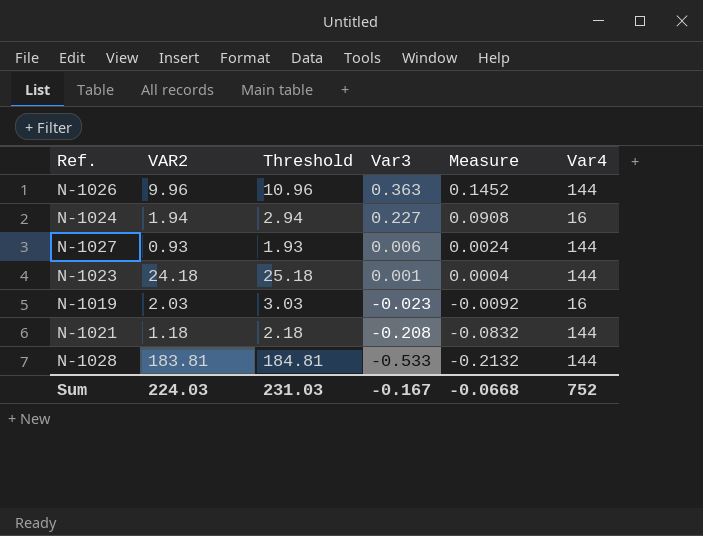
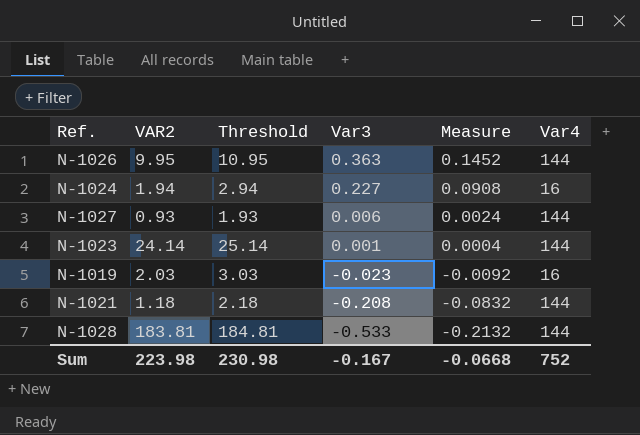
N-1026 | VAR2: 9.96 -> 9.95
N-1026 | Threshold: 10.96 -> 10.95
N-1023 | VAR2: 24.18 -> 24.14
N-1023 | Threshold: 25.18 -> 25.14
Sum | VAR2: 224.03 -> 223.98
Sum | Threshold: 231.03 -> 230.98

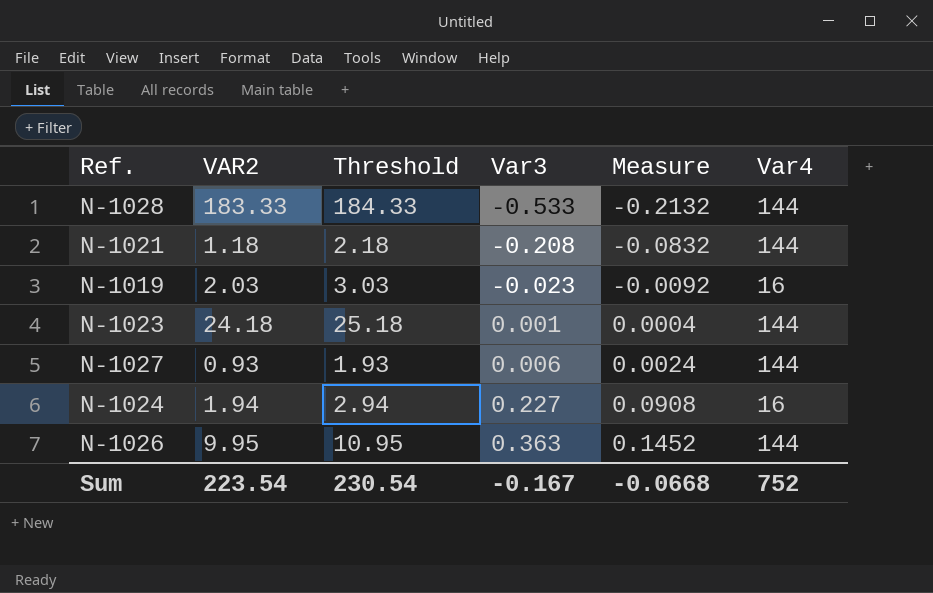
row order: Var3 descending -> Var3 ascending
N-1028 | VAR2: 183.81 -> 183.33
N-1028 | Threshold: 184.81 -> 184.33
N-1023 | VAR2: 24.14 -> 24.18
N-1023 | Threshold: 25.14 -> 25.18
Sum | VAR2: 223.98 -> 223.54
Sum | Threshold: 230.98 -> 230.54

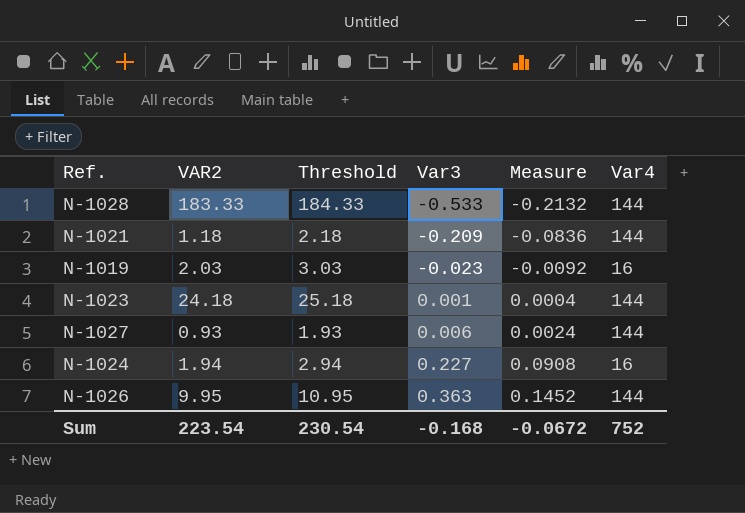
N-1021 | Var3: -0.208 -> -0.209
N-1021 | Measure: -0.0832 -> -0.0836
Sum | Var3: -0.167 -> -0.168
Sum | Measure: -0.0668 -> -0.0672

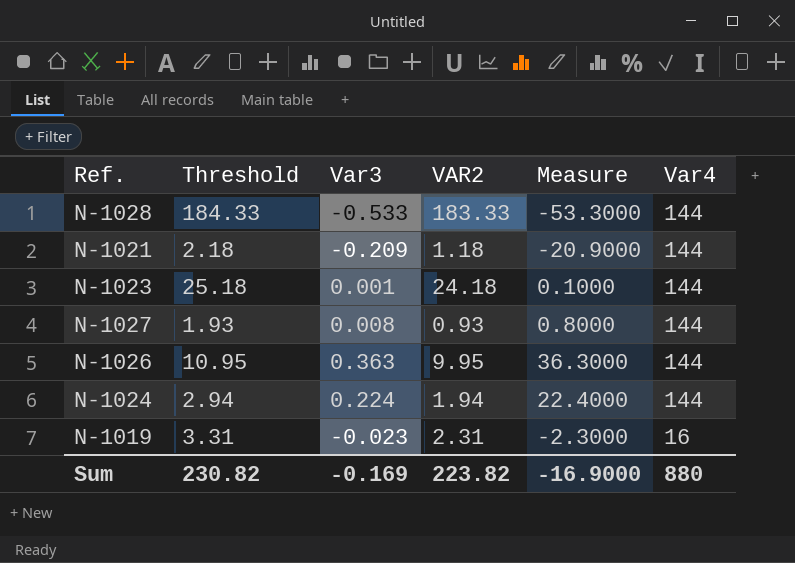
row order: Var3 ascending -> Var4 descending
column VAR2 | position: 2 -> 4
column Measure | formula: [Var3] * 0.4 -> [Var3] * 100
N-1027 | Var3: 0.006 -> 0.008
N-1024 | Var3: 0.227 -> 0.224
N-1024 | Var4: 16 -> 144
N-1019 | Threshold: 3.03 -> 3.31
N-1019 | VAR2: 2.03 -> 2.31
Sum | Threshold: 230.54 -> 230.82
Sum | Var3: -0.168 -> -0.169
Sum | VAR2: 223.54 -> 223.82
Sum | Measure: -0.0672 -> -16.9000
Sum | Var4: 752 -> 880

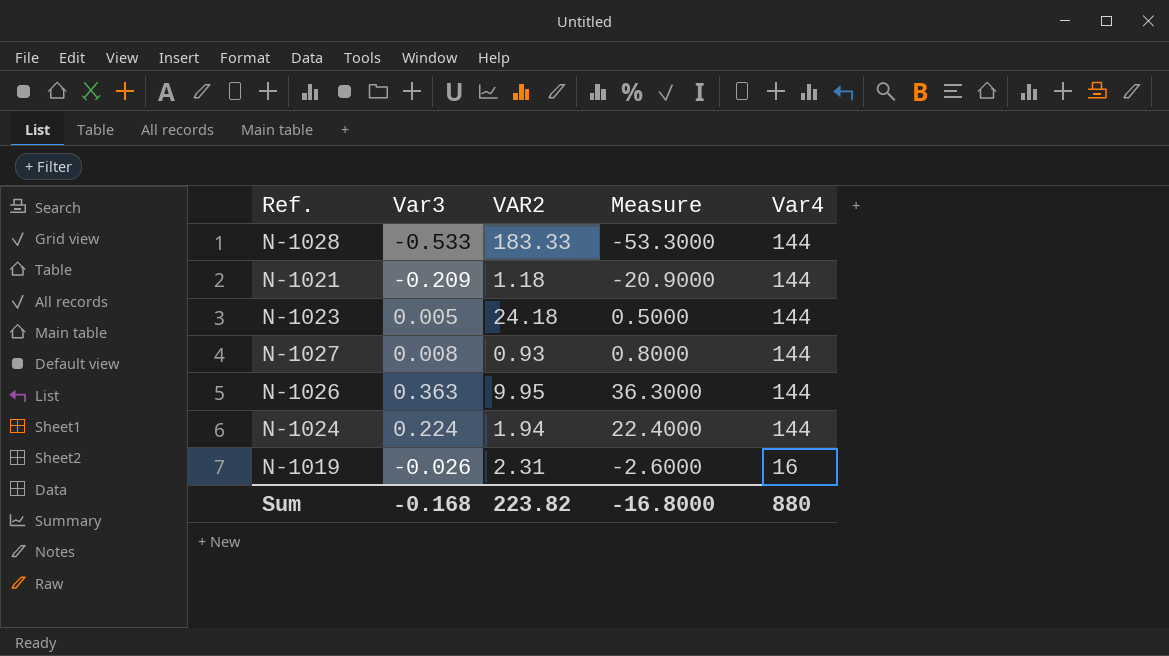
column Threshold | formula: [VAR2] + 1 -> none
N-1023 | Var3: 0.001 -> 0.005
N-1023 | Measure: 0.1000 -> 0.5000
N-1019 | Var3: -0.023 -> -0.026
N-1019 | Measure: -2.3000 -> -2.6000
Sum | Var3: -0.169 -> -0.168
Sum | Measure: -16.9000 -> -16.8000

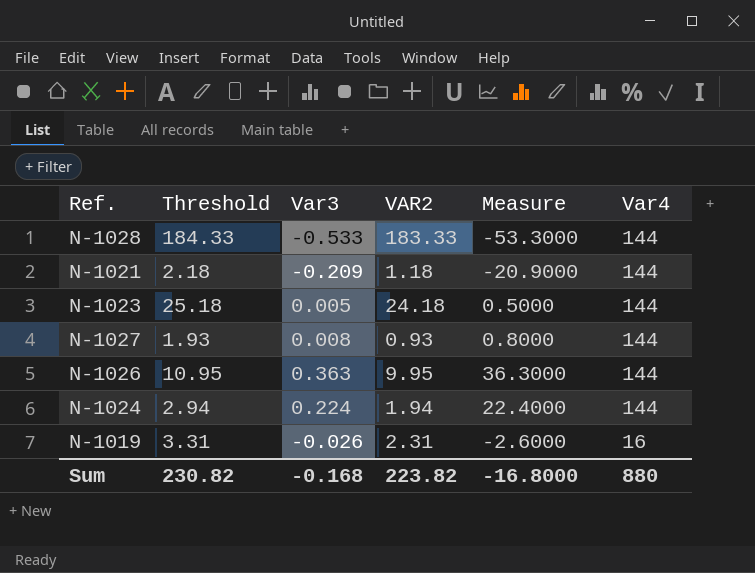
column Threshold | formula: none -> [VAR2] + 1

